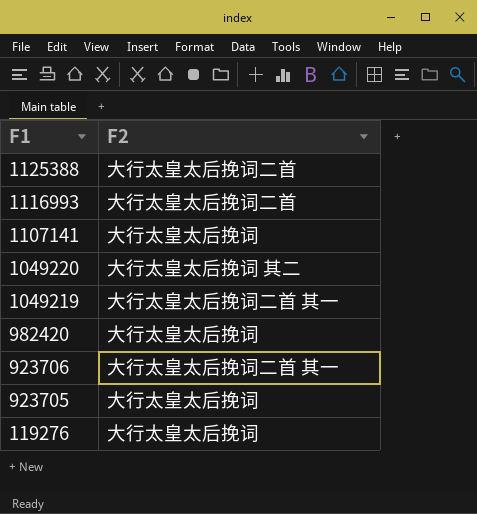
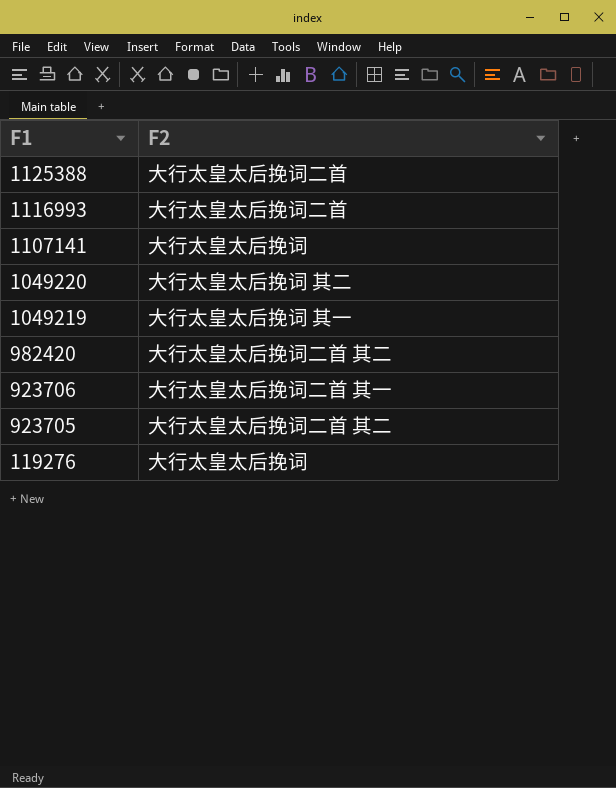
1049219 | F2: 大行太皇太后挽词二首 其一 -> 大行太皇太后挽词 其一
982420 | F2: 大行太皇太后挽词 -> 大行太皇太后挽词二首 其二
923705 | F2: 大行太皇太后挽词 -> 大行太皇太后挽词二首 其二

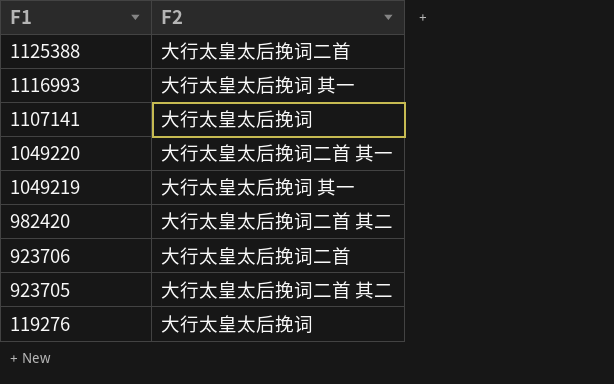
1116993 | F2: 大行太皇太后挽词二首 -> 大行太皇太后挽词 其一
1049220 | F2: 大行太皇太后挽词 其二 -> 大行太皇太后挽词二首 其一
923706 | F2: 大行太皇太后挽词二首 其一 -> 大行太皇太后挽词二首

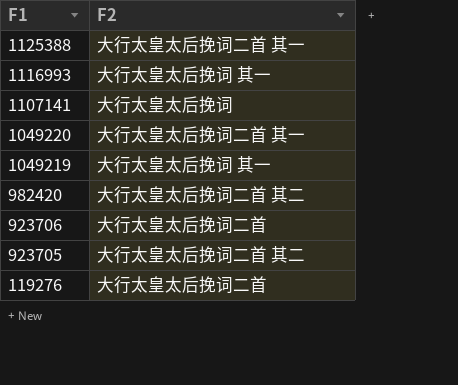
1125388 | F2: 大行太皇太后挽词二首 -> 大行太皇太后挽词二首 其一
119276 | F2: 大行太皇太后挽词 -> 大行太皇太后挽词二首

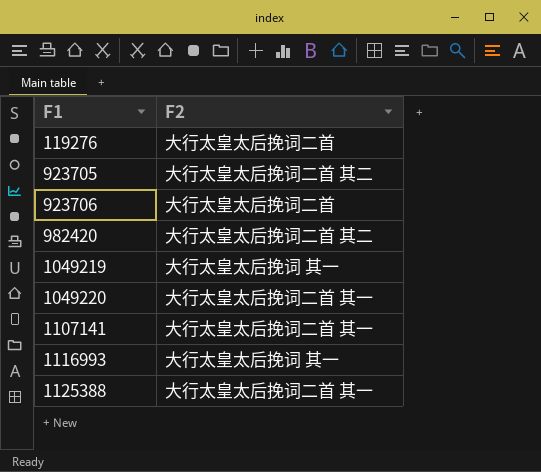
row order: F1 descending -> F1 ascending
1107141 | F2: 大行太皇太后挽词 -> 大行太皇太后挽词二首 其一

